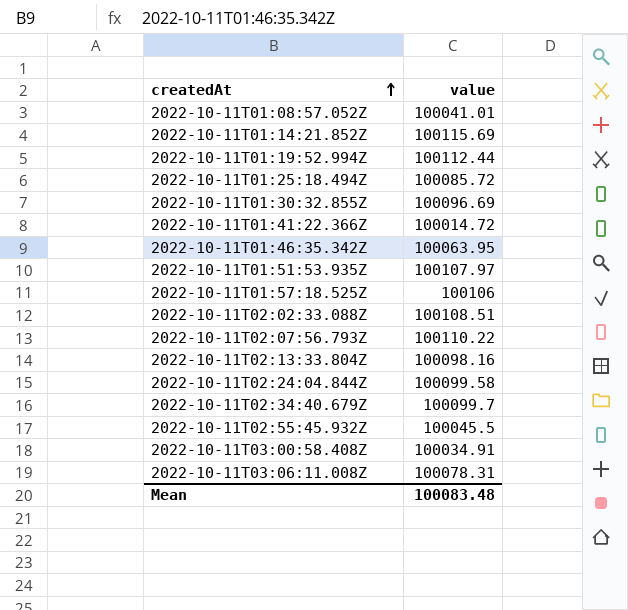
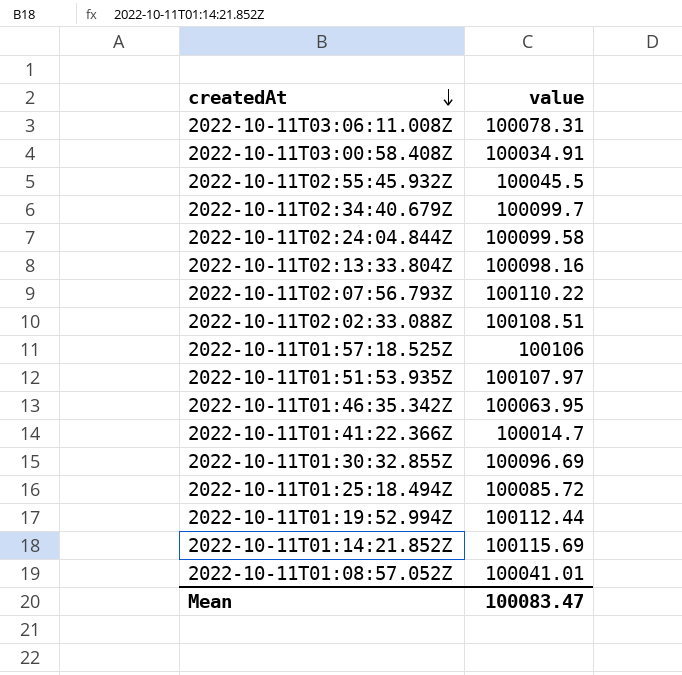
row order: createdAt ascending -> createdAt descending
2022-10-11T01:41:22.366Z | value: 100014.72 -> 100014.7
Mean | value: 100083.48 -> 100083.47

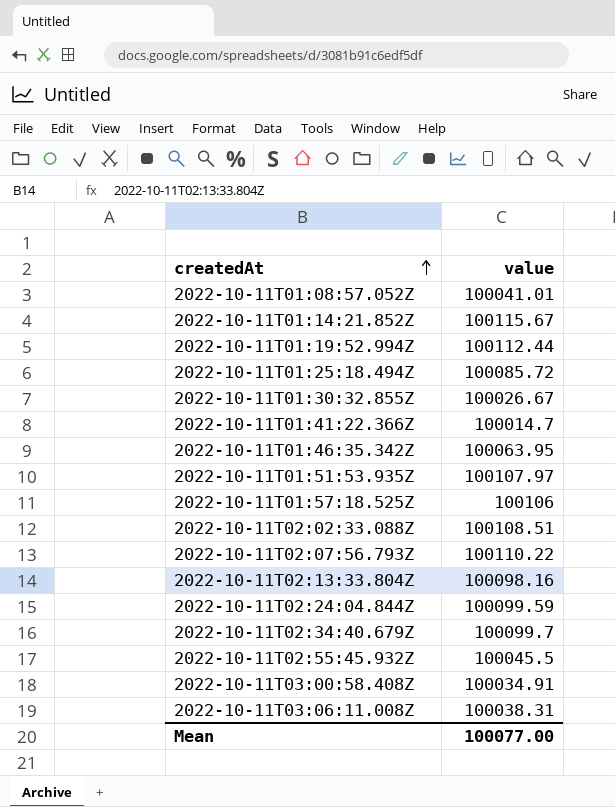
row order: createdAt descending -> createdAt ascending
2022-10-11T01:14:21.852Z | value: 100115.69 -> 100115.67
2022-10-11T01:30:32.855Z | value: 100096.69 -> 100026.67
2022-10-11T02:24:04.844Z | value: 100099.58 -> 100099.59
2022-10-11T03:06:11.008Z | value: 100078.31 -> 100038.31
Mean | value: 100083.47 -> 100077.00

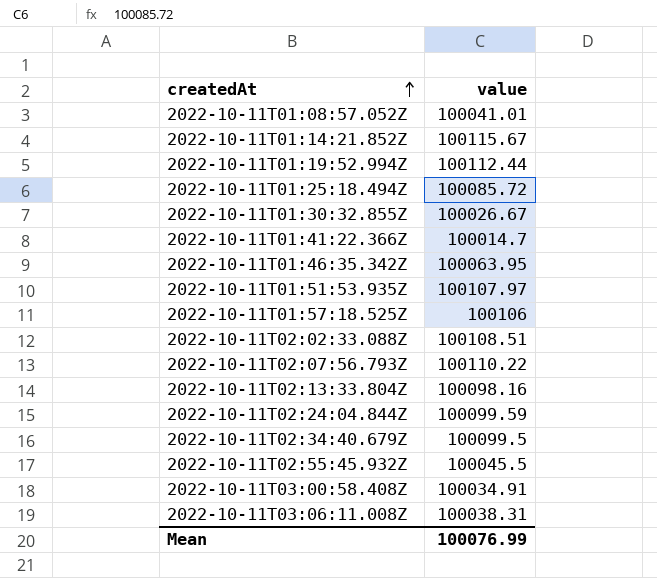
2022-10-11T02:34:40.679Z | value: 100099.7 -> 100099.5
Mean | value: 100077.00 -> 100076.99

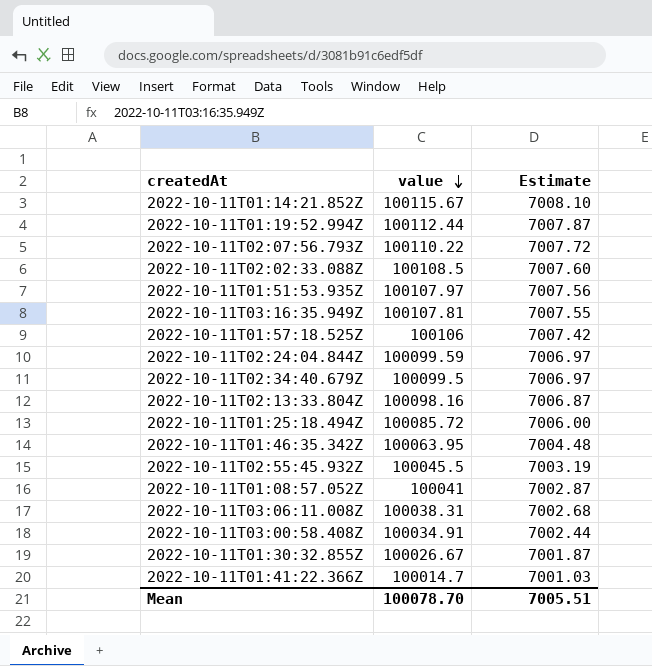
row order: createdAt ascending -> value descending
column Estimate | formula: none -> [value] * 0.07
2022-10-11T02:02:33.088Z | value: 100108.51 -> 100108.5
row 2022-10-11T03:16:35.949Z: none -> 100107.81 | 7007.55
2022-10-11T01:08:57.052Z | value: 100041.01 -> 100041
Mean | value: 100076.99 -> 100078.70

